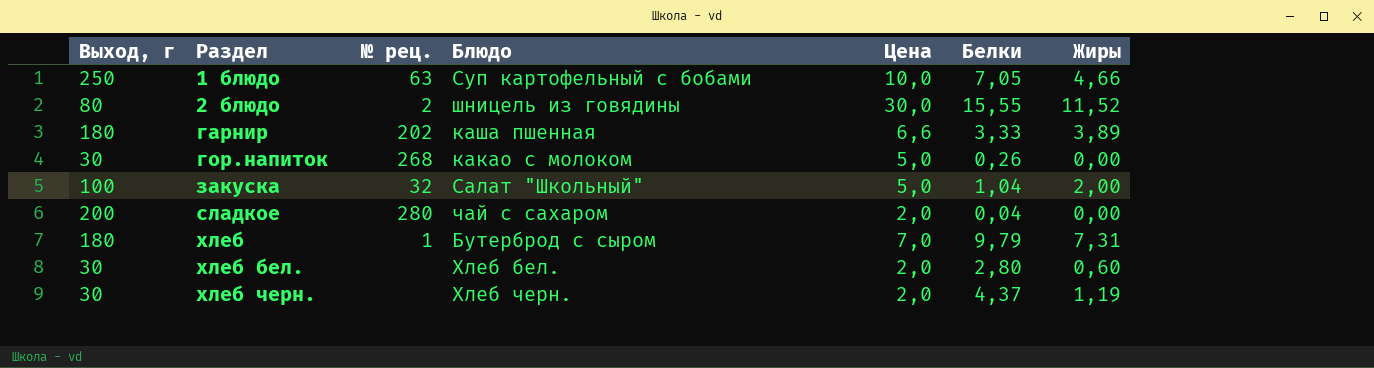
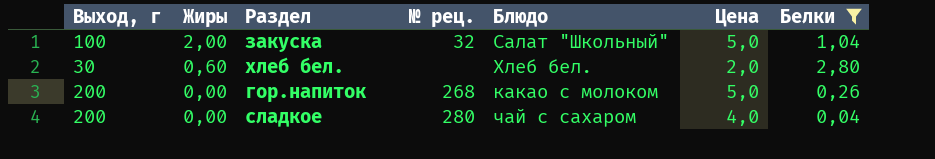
filter: none -> Белки <= 2,80
row order: Раздел ascending -> Жиры descending
column Жиры | position: 7 -> 2
гор.напиток | Выход, г: 30 -> 200
сладкое | Цена: 2,0 -> 4,0

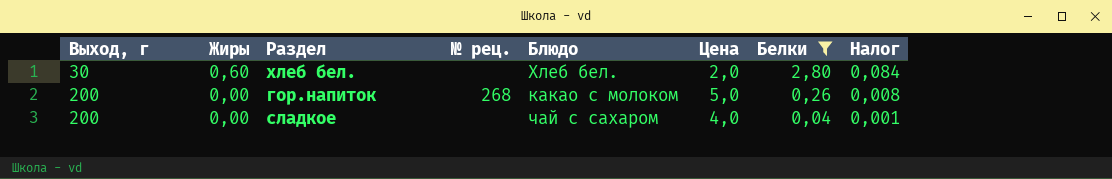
column Налог | formula: none -> [Белки] * 0,03
row закуска: 100 | 2,00 | 32 | Салат "Школьный" | 5,0 | 1,04 -> none
сладкое | № рец.: 280 -> none

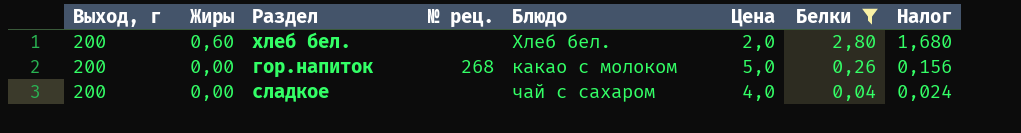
column Налог | formula: [Белки] * 0,03 -> [Белки] * 0,6
хлеб бел. | Выход, г: 30 -> 200

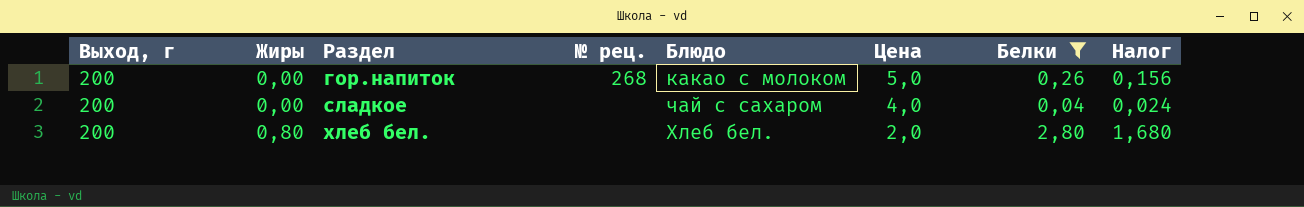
row order: Жиры descending -> Жиры ascending
хлеб бел. | Жиры: 0,60 -> 0,80

